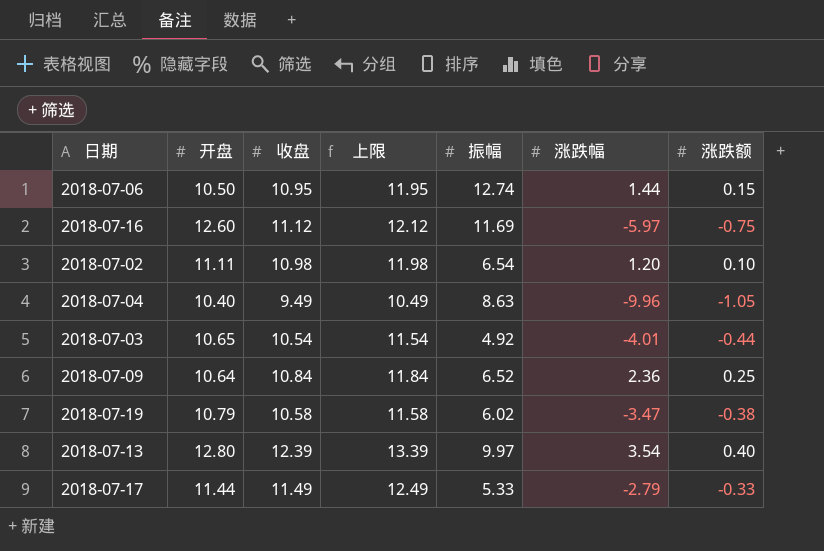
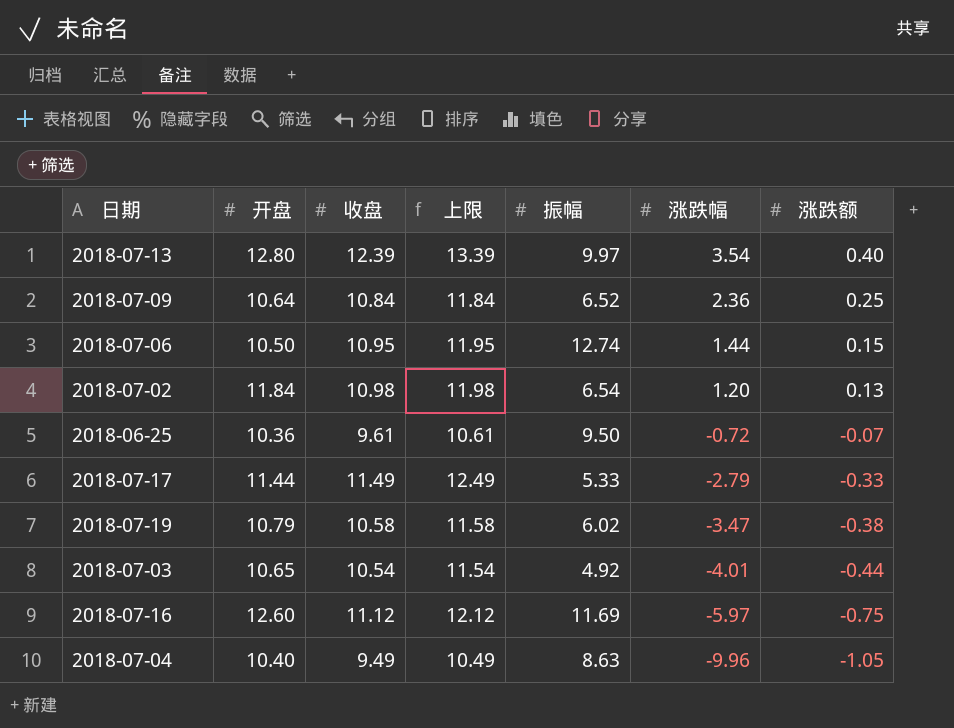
row order: none -> 涨跌幅 descending
2018-07-02 | 开盘: 11.11 -> 11.84
2018-07-02 | 涨跌额: 0.10 -> 0.13
row 2018-06-25: none -> 10.36 | 9.61 | 10.61 | 9.50 | -0.72 | -0.07

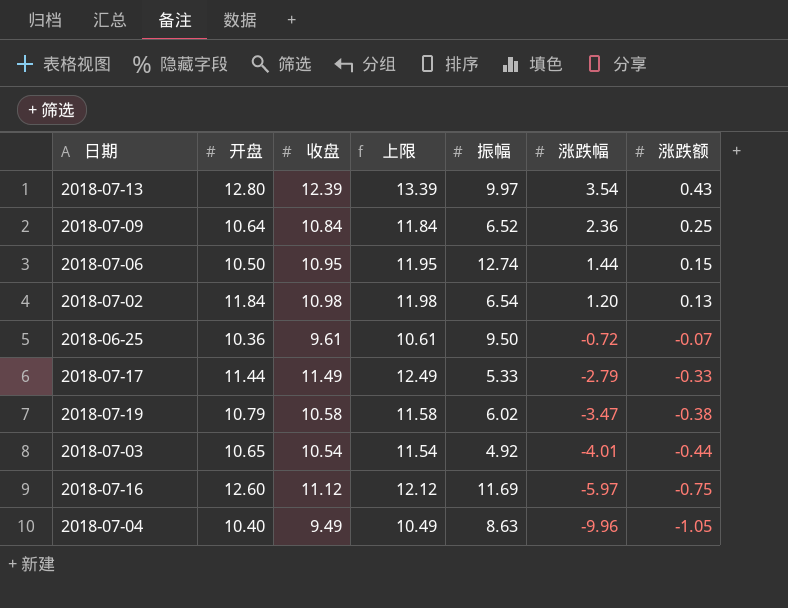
2018-07-13 | 涨跌额: 0.40 -> 0.43

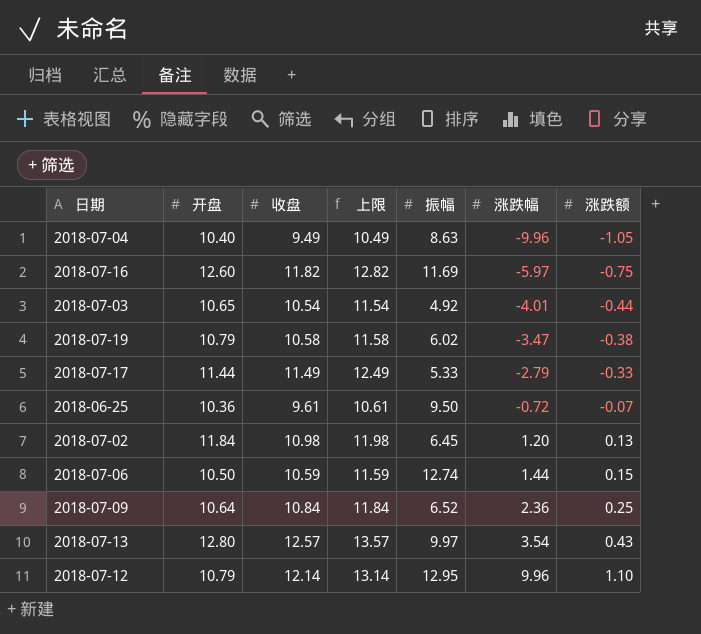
row order: 涨跌幅 descending -> 涨跌幅 ascending
2018-07-16 | 收盘: 11.12 -> 11.82
2018-07-16 | 上限: 12.12 -> 12.82
2018-07-02 | 振幅: 6.54 -> 6.45
2018-07-06 | 收盘: 10.95 -> 10.59
2018-07-06 | 上限: 11.95 -> 11.59
2018-07-13 | 收盘: 12.39 -> 12.57
2018-07-13 | 上限: 13.39 -> 13.57
row 2018-07-12: none -> 10.79 | 12.14 | 13.14 | 12.95 | 9.96 | 1.10

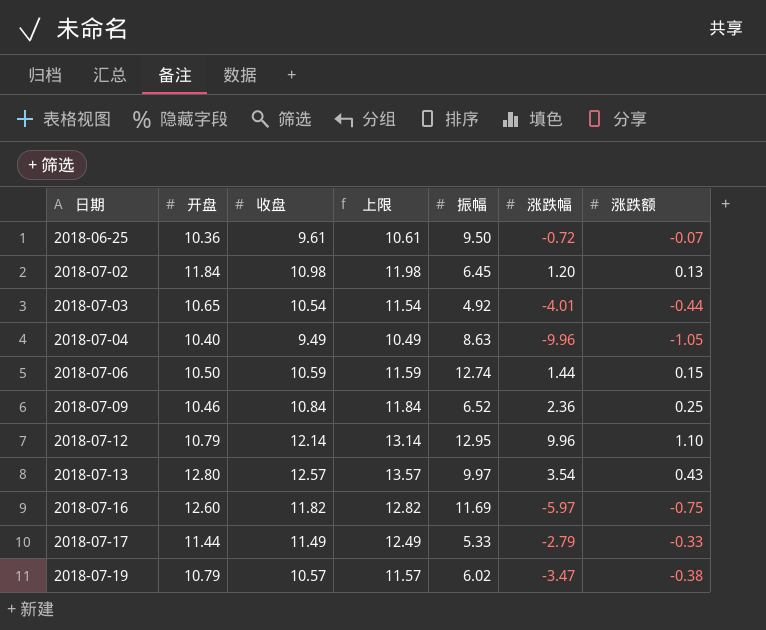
row order: 涨跌幅 ascending -> 日期 ascending
2018-07-09 | 开盘: 10.64 -> 10.46
2018-07-19 | 收盘: 10.58 -> 10.57
2018-07-19 | 上限: 11.58 -> 11.57

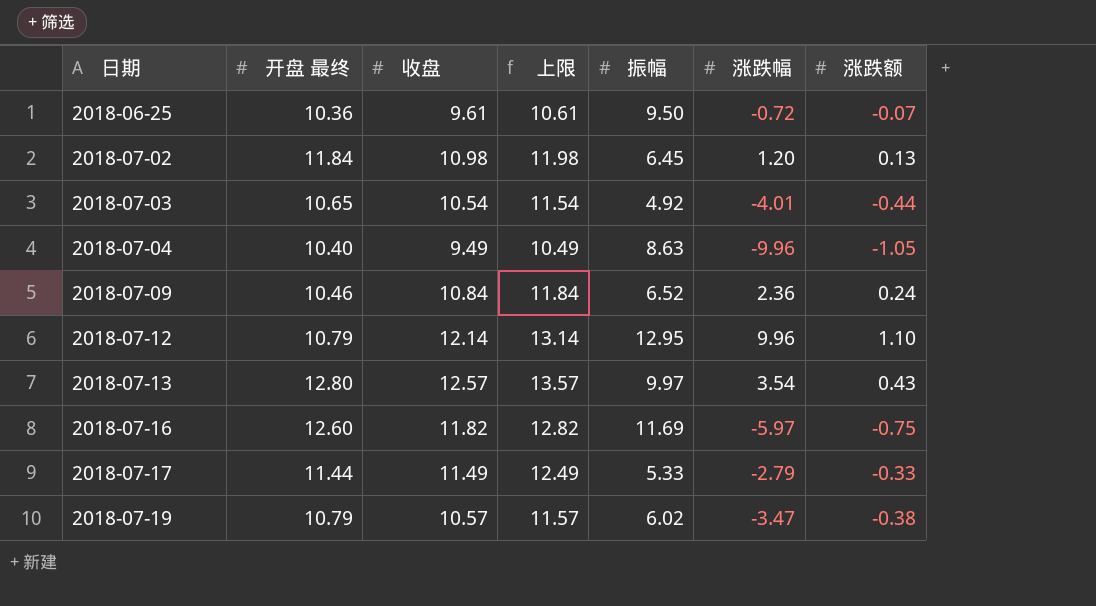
column name: 开盘 -> 开盘 最终
row 2018-07-06: 10.50 | 10.59 | 11.59 | 12.74 | 1.44 | 0.15 -> none
2018-07-09 | 涨跌额: 0.25 -> 0.24

